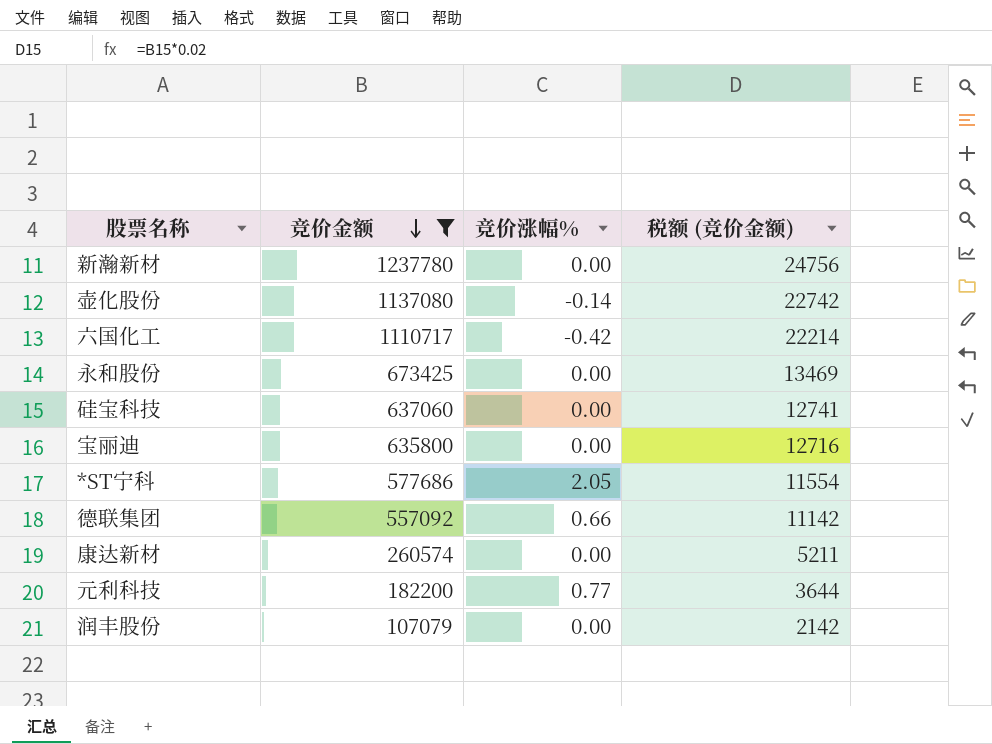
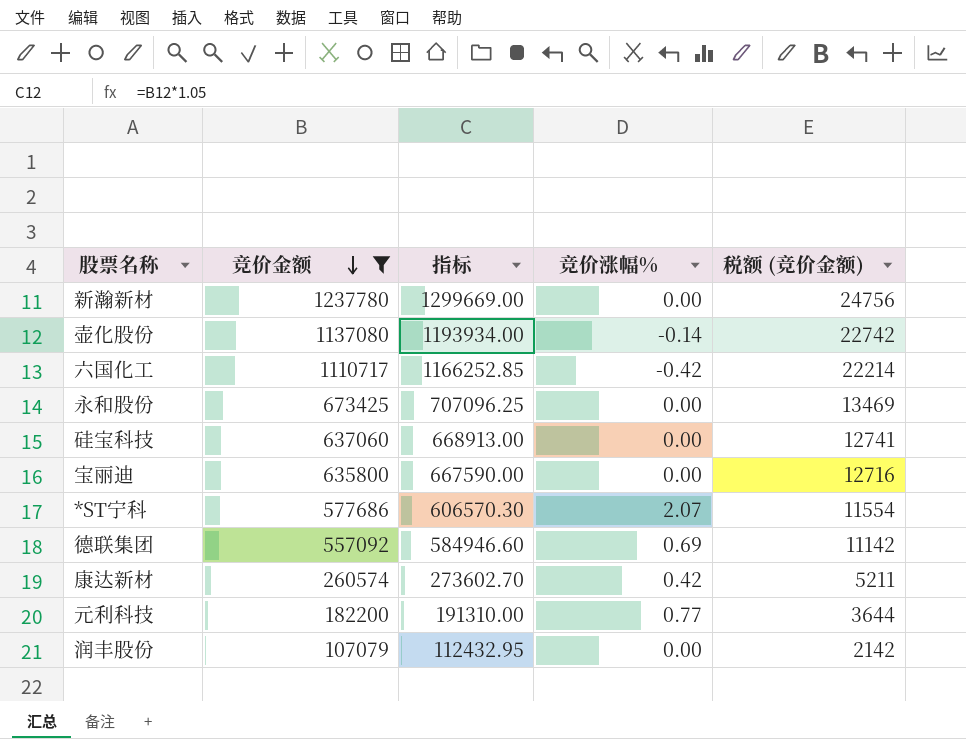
column 指标 | formula: none -> [竞价金额] * 1.05
*ST宁科 | 竞价涨幅%: 2.05 -> 2.07
德联集团 | 竞价涨幅%: 0.66 -> 0.69
康达新材 | 竞价涨幅%: 0.00 -> 0.42

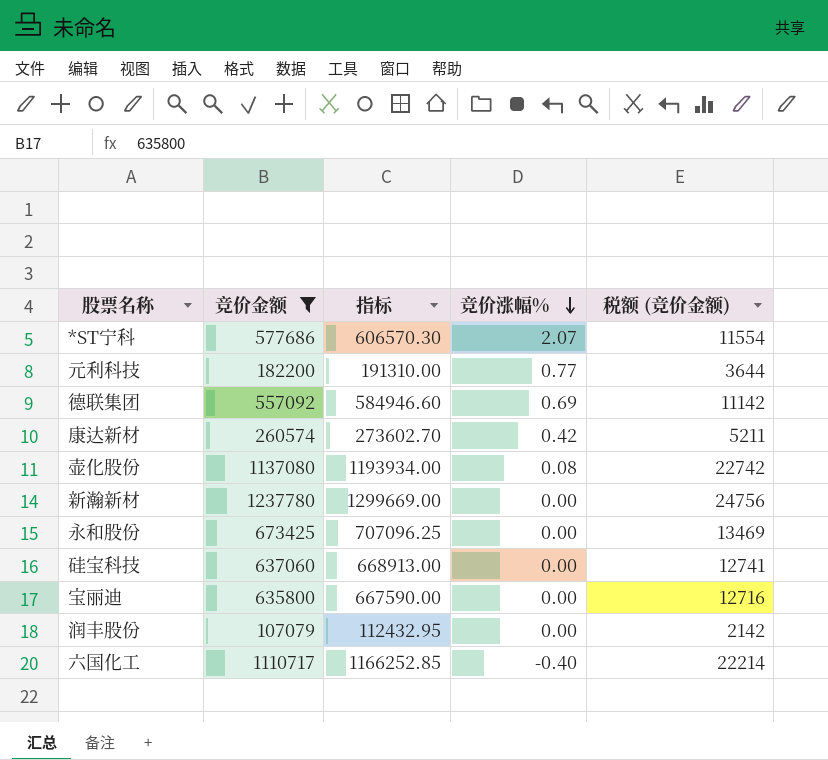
row order: 竞价金额 descending -> 竞价涨幅% descending
壶化股份 | 竞价涨幅%: -0.14 -> 0.08
六国化工 | 竞价涨幅%: -0.42 -> -0.40

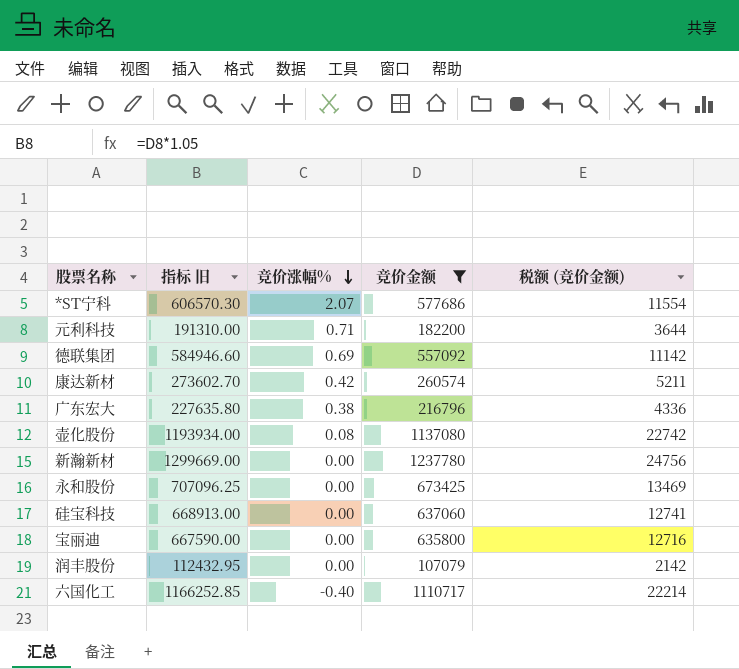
column name: 指标 -> 指标 旧
column 竞价金额 | position: 2 -> 4
元利科技 | 竞价涨幅%: 0.77 -> 0.71
row 广东宏大: none -> 227635.80 | 0.38 | 216796 | 4336

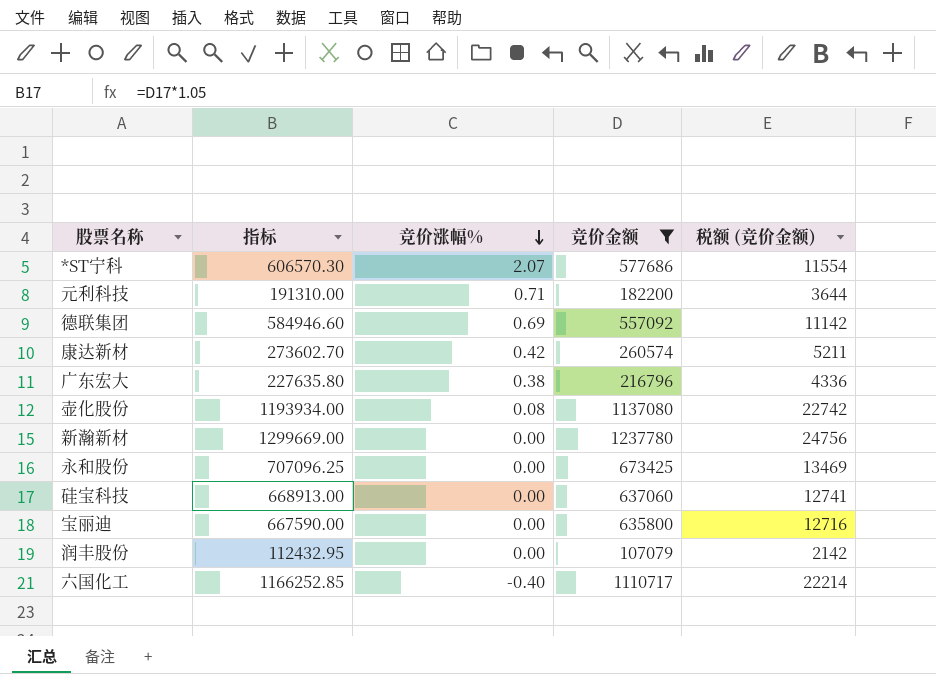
column name: 指标 旧 -> 指标

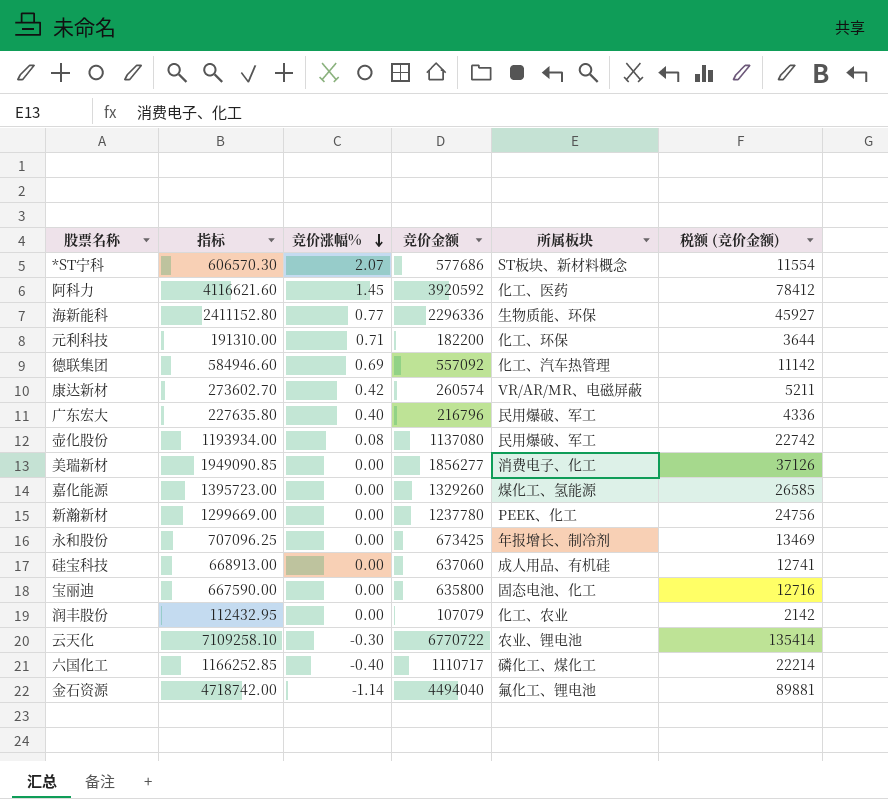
filter: 竞价金额 <= 1237780 -> none
column 所属板块 | position: none -> 5
广东宏大 | 竞价涨幅%: 0.38 -> 0.40

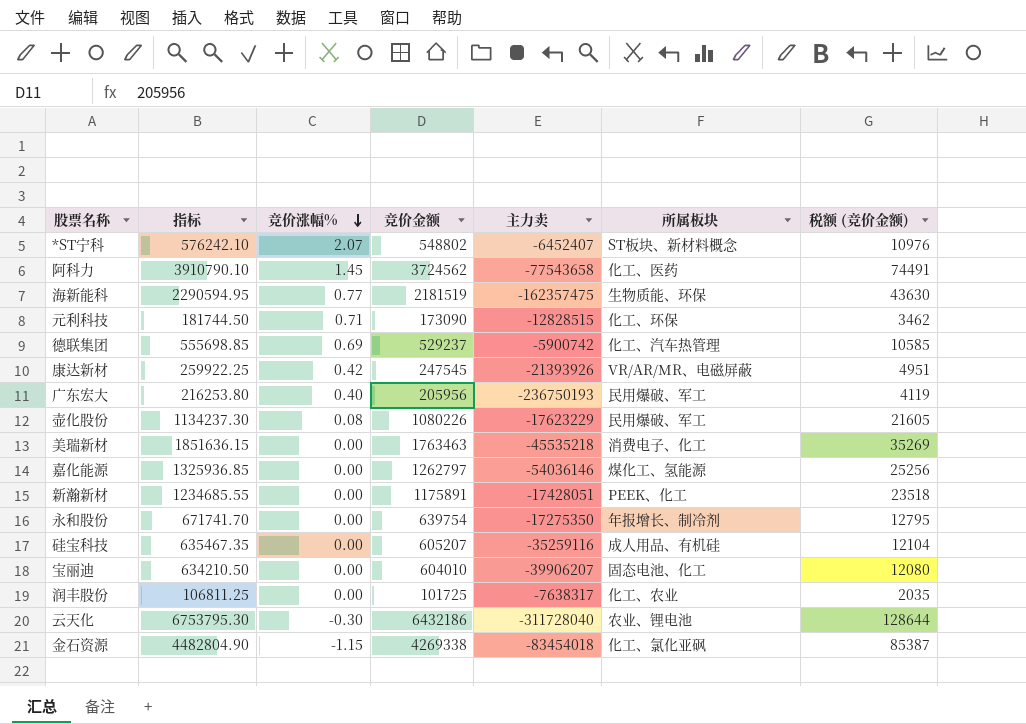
column 主力卖 | position: none -> 5
row 六国化工: 1166252.85 | -0.40 | 1110717 | 磷化工、煤化工 | 22214 -> none
*ST宁科 | 指标: 606570.30 -> 576242.10
*ST宁科 | 竞价金额: 577686 -> 548802
*ST宁科 | 税额 (竞价金额): 11554 -> 10976
阿科力 | 指标: 4116621.60 -> 3910790.10
阿科力 | 竞价金额: 3920592 -> 3724562
阿科力 | 税额 (竞价金额): 78412 -> 74491
海新能科 | 指标: 2411152.80 -> 2290594.95
海新能科 | 竞价金额: 2296336 -> 2181519
海新能科 | 税额 (竞价金额): 45927 -> 43630
元利科技 | 指标: 191310.00 -> 181744.50
元利科技 | 竞价金额: 182200 -> 173090
元利科技 | 税额 (竞价金额): 3644 -> 3462
德联集团 | 指标: 584946.60 -> 555698.85
德联集团 | 竞价金额: 557092 -> 529237
德联集团 | 税额 (竞价金额): 11142 -> 10585
康达新材 | 指标: 273602.70 -> 259922.25
康达新材 | 竞价金额: 260574 -> 247545
康达新材 | 税额 (竞价金额): 5211 -> 4951
广东宏大 | 指标: 227635.80 -> 216253.80
广东宏大 | 竞价金额: 216796 -> 205956
广东宏大 | 税额 (竞价金额): 4336 -> 4119
壶化股份 | 指标: 1193934.00 -> 1134237.30
壶化股份 | 竞价金额: 1137080 -> 1080226
壶化股份 | 税额 (竞价金额): 22742 -> 21605
美瑞新材 | 指标: 1949090.85 -> 1851636.15
美瑞新材 | 竞价金额: 1856277 -> 1763463
美瑞新材 | 税额 (竞价金额): 37126 -> 35269
嘉化能源 | 指标: 1395723.00 -> 1325936.85
嘉化能源 | 竞价金额: 1329260 -> 1262797
嘉化能源 | 税额 (竞价金额): 26585 -> 25256
新瀚新材 | 指标: 1299669.00 -> 1234685.55
新瀚新材 | 竞价金额: 1237780 -> 1175891
新瀚新材 | 税额 (竞价金额): 24756 -> 23518
永和股份 | 指标: 707096.25 -> 671741.70
永和股份 | 竞价金额: 673425 -> 639754
永和股份 | 税额 (竞价金额): 13469 -> 12795
硅宝科技 | 指标: 668913.00 -> 635467.35
硅宝科技 | 竞价金额: 637060 -> 605207
硅宝科技 | 税额 (竞价金额): 12741 -> 12104
宝丽迪 | 指标: 667590.00 -> 634210.50
宝丽迪 | 竞价金额: 635800 -> 604010
宝丽迪 | 税额 (竞价金额): 12716 -> 12080
润丰股份 | 指标: 112432.95 -> 106811.25
润丰股份 | 竞价金额: 107079 -> 101725
润丰股份 | 税额 (竞价金额): 2142 -> 2035
云天化 | 指标: 7109258.10 -> 6753795.30
云天化 | 竞价金额: 6770722 -> 6432186
云天化 | 税额 (竞价金额): 135414 -> 128644
金石资源 | 指标: 4718742.00 -> 4482804.90
金石资源 | 竞价涨幅%: -1.14 -> -1.15
金石资源 | 竞价金额: 4494040 -> 4269338
金石资源 | 所属板块: 氟化工、锂电池 -> 化工、氯化亚砜
金石资源 | 税额 (竞价金额): 89881 -> 85387

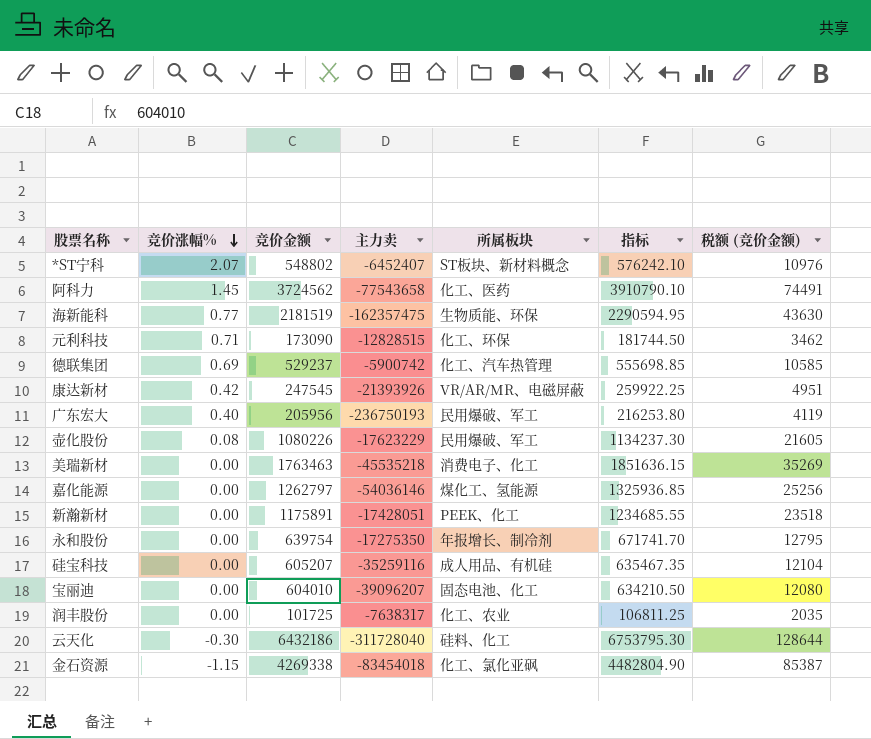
column 指标 | position: 2 -> 6
宝丽迪 | 主力卖: -39906207 -> -39096207
云天化 | 所属板块: 农业、锂电池 -> 硅料、化工

